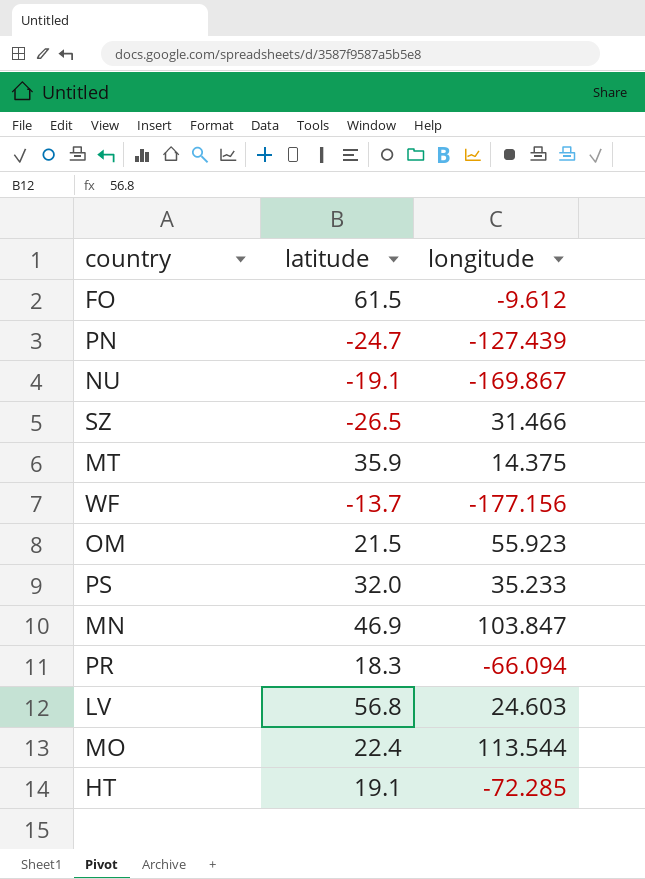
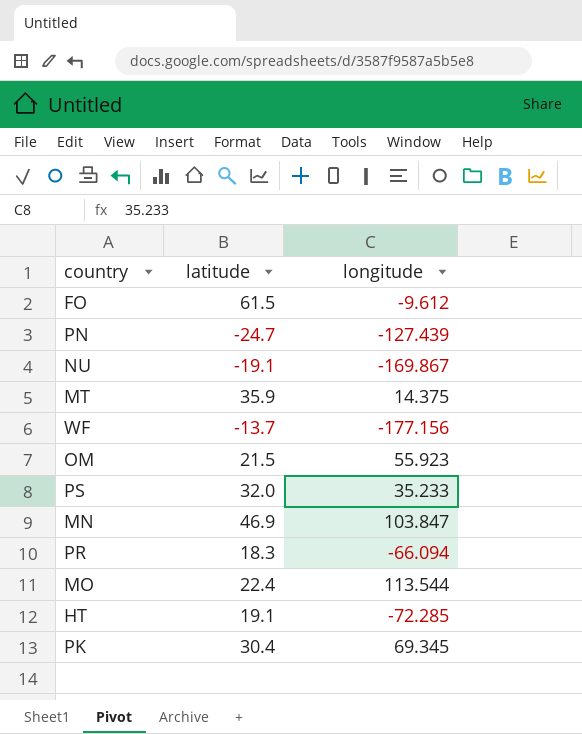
row SZ: -26.5 | 31.466 -> none
row LV: 56.8 | 24.603 -> none
row PK: none -> 30.4 | 69.345

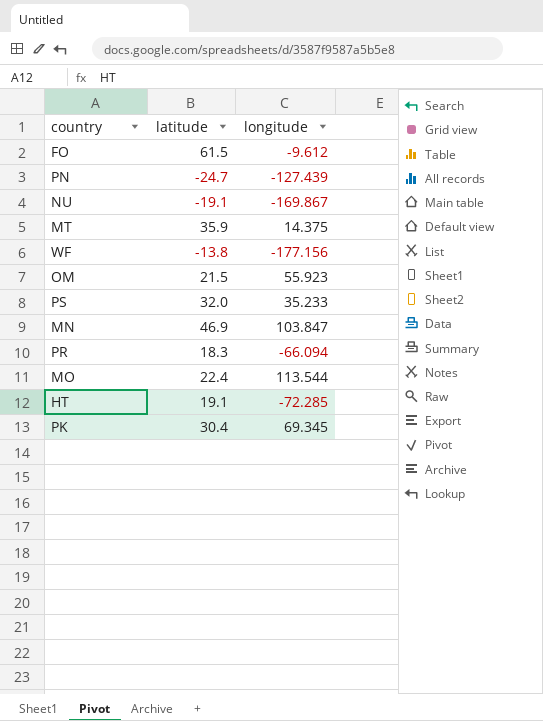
WF | latitude: -13.7 -> -13.8

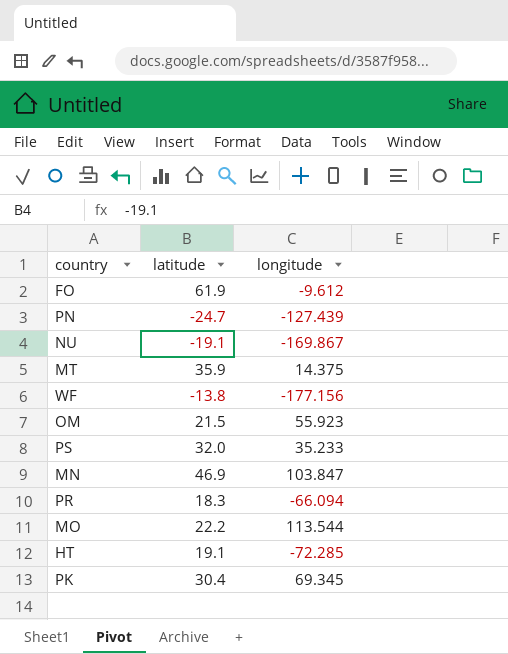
FO | latitude: 61.5 -> 61.9
MO | latitude: 22.4 -> 22.2

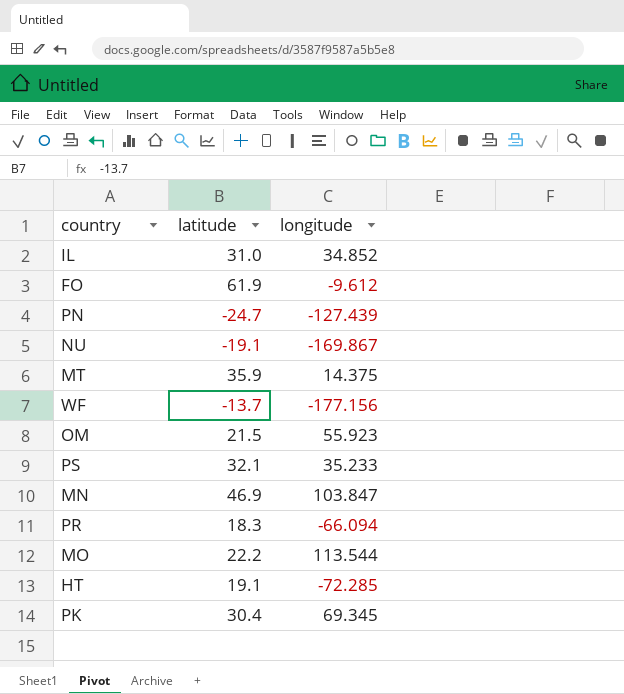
row IL: none -> 31.0 | 34.852
WF | latitude: -13.8 -> -13.7
PS | latitude: 32.0 -> 32.1

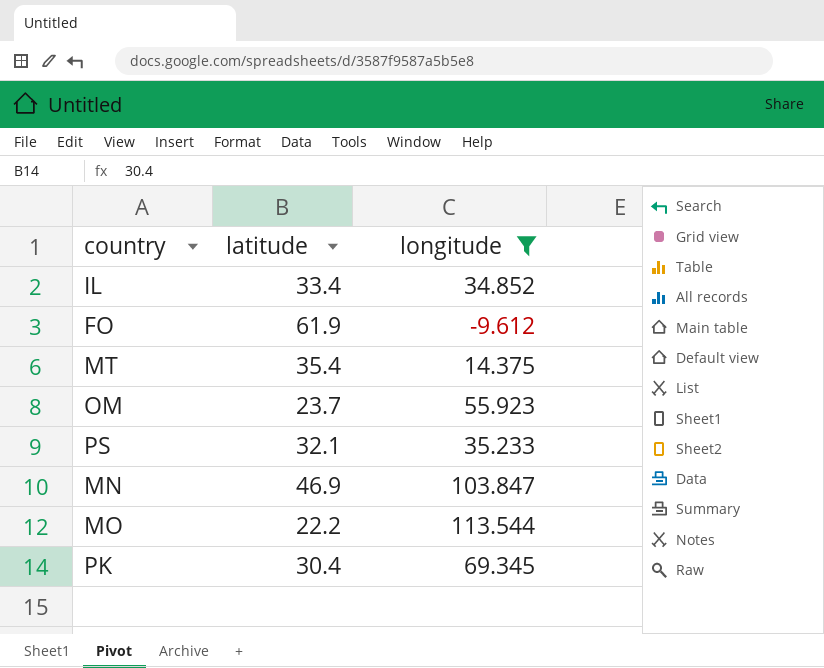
filter: none -> longitude >= -9.612
IL | latitude: 31.0 -> 33.4
MT | latitude: 35.9 -> 35.4
OM | latitude: 21.5 -> 23.7

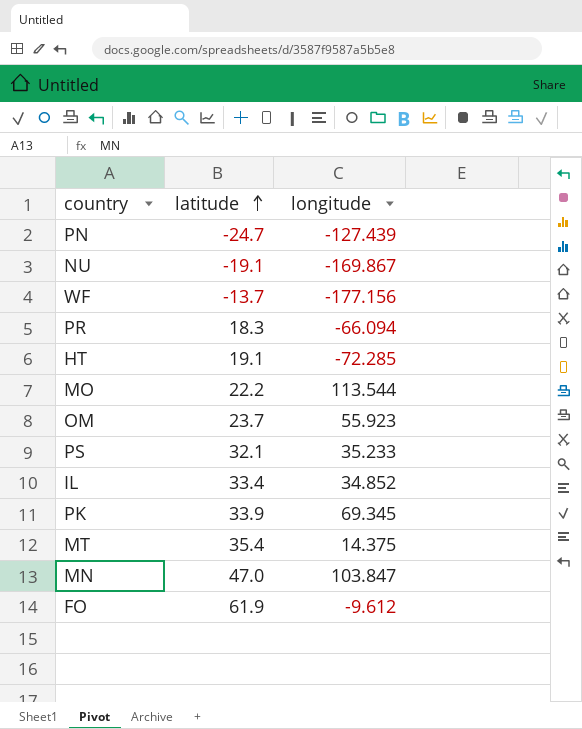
filter: longitude >= -9.612 -> none
row order: none -> latitude ascending
PK | latitude: 30.4 -> 33.9
MN | latitude: 46.9 -> 47.0

